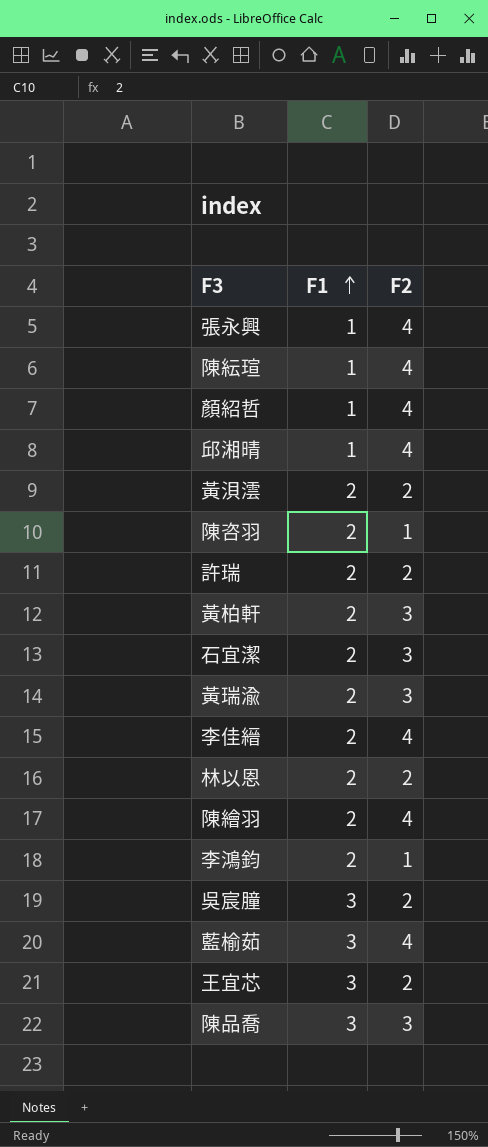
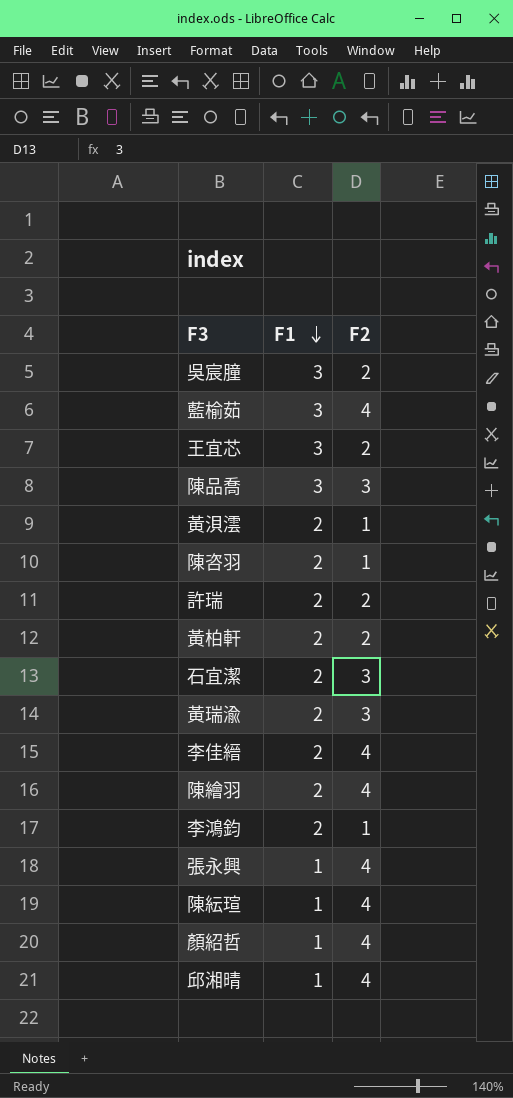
row order: F1 ascending -> F1 descending
row 林以恩: 2 | 2 -> none
黃浿澐 | F2: 2 -> 1
黃柏軒 | F2: 3 -> 2

